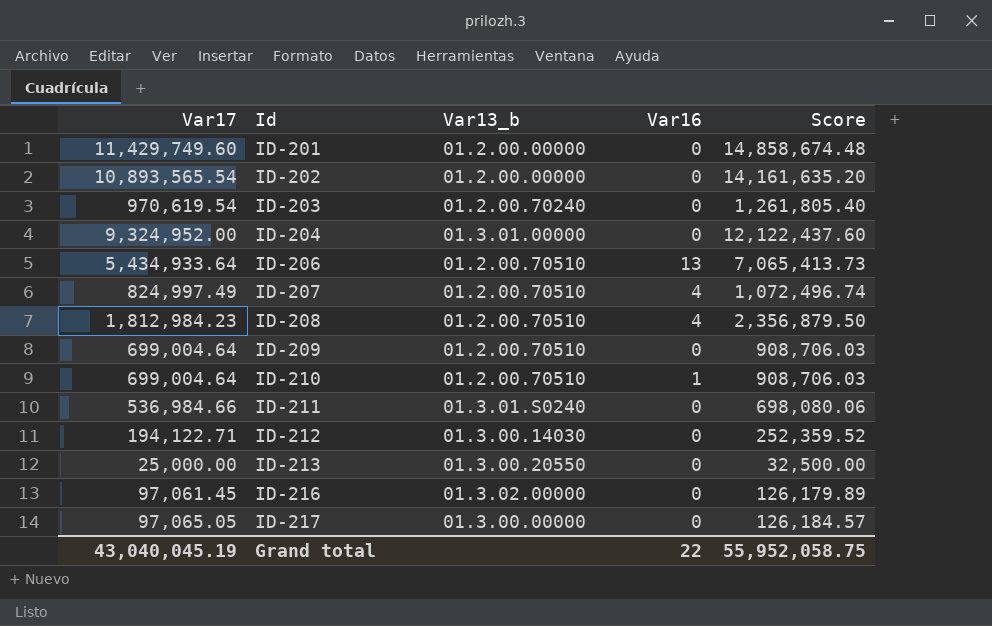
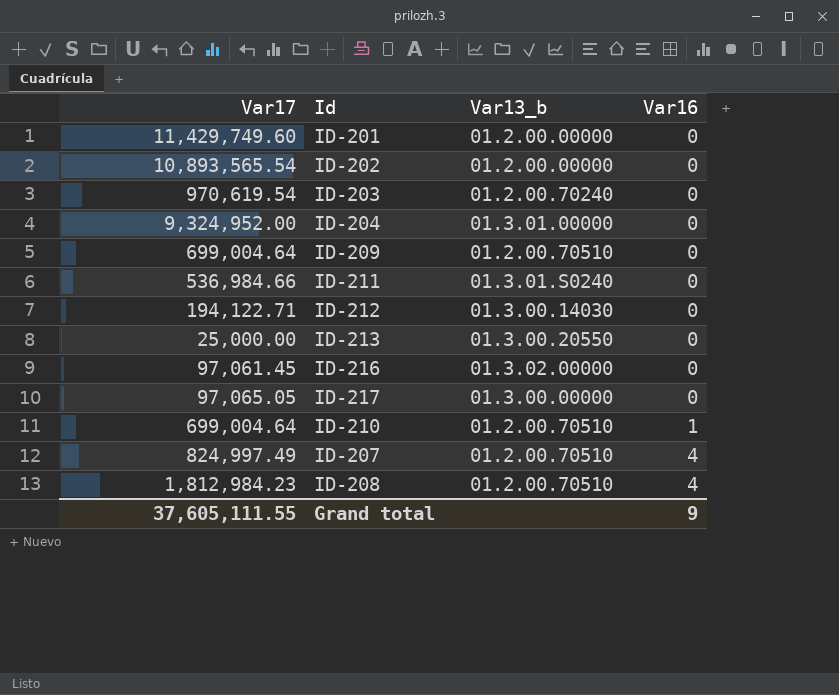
row order: Id ascending -> Var16 ascending
column Score | formula: [Var17] * 1.3 -> none
row ID-206: 5,434,933.64 | 01.2.00.70510 | 13 | 7,065,413.73 -> none
Grand total | Var17: 43,040,045.19 -> 37,605,111.55
Grand total | Var16: 22 -> 9

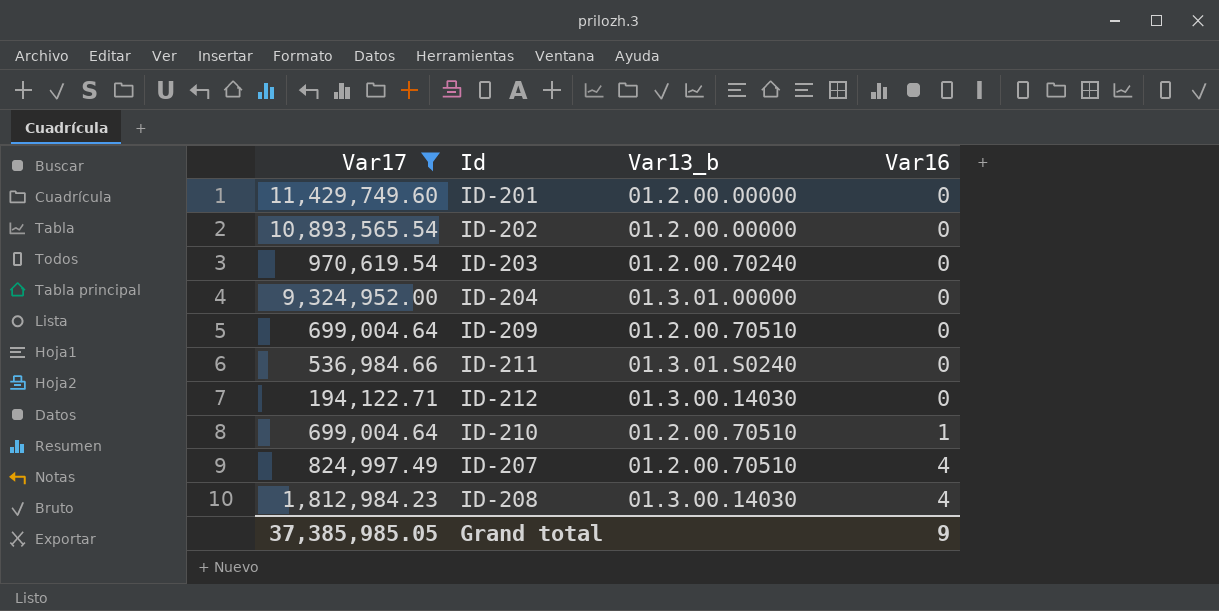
filter: none -> Var17 >= 194,122.71
ID-208 | Var13_b: 01.2.00.70510 -> 01.3.00.14030
Grand total | Var17: 37,605,111.55 -> 37,385,985.05

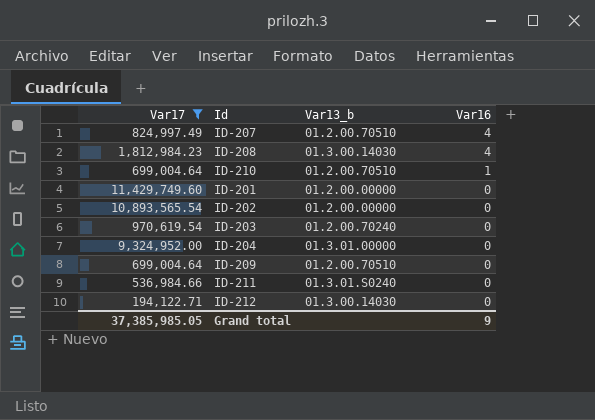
row order: Var16 ascending -> Var16 descending

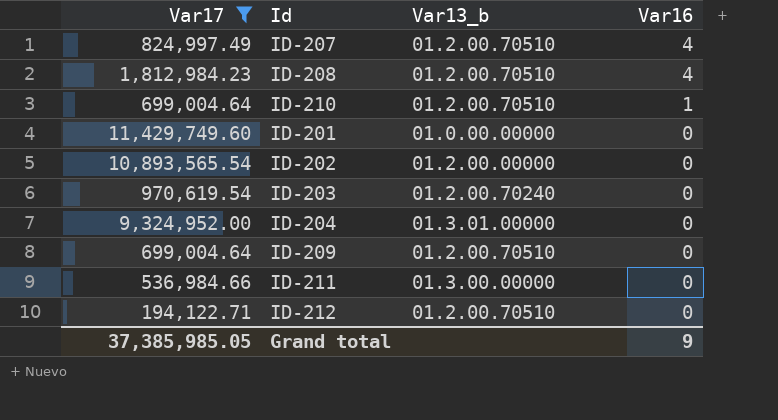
ID-208 | Var13_b: 01.3.00.14030 -> 01.2.00.70510
ID-201 | Var13_b: 01.2.00.00000 -> 01.0.00.00000
ID-211 | Var13_b: 01.3.01.S0240 -> 01.3.00.00000
ID-212 | Var13_b: 01.3.00.14030 -> 01.2.00.70510

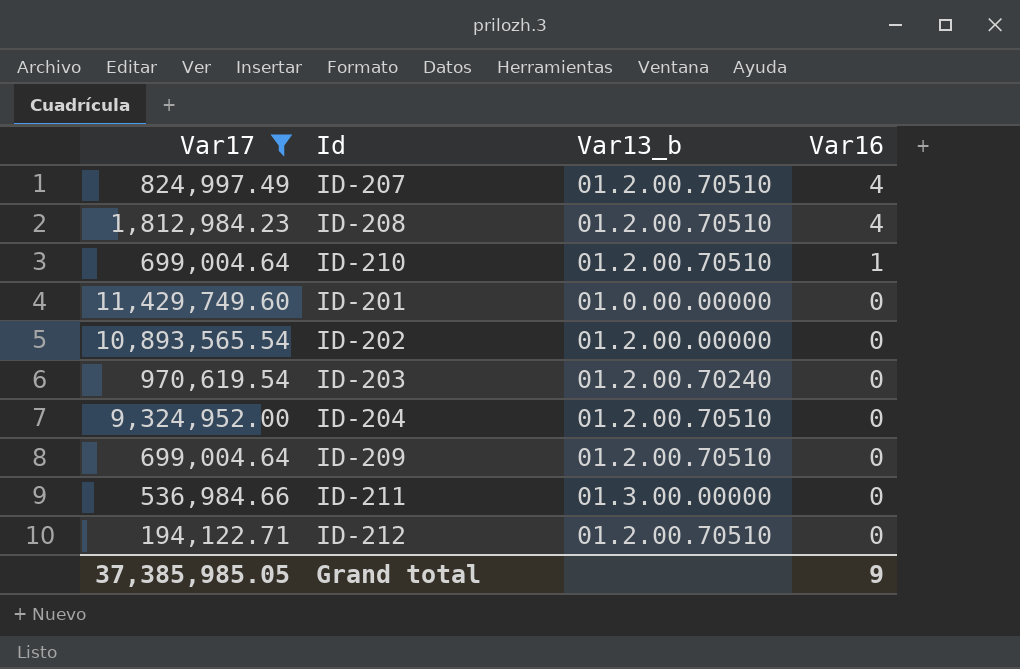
ID-204 | Var13_b: 01.3.01.00000 -> 01.2.00.70510

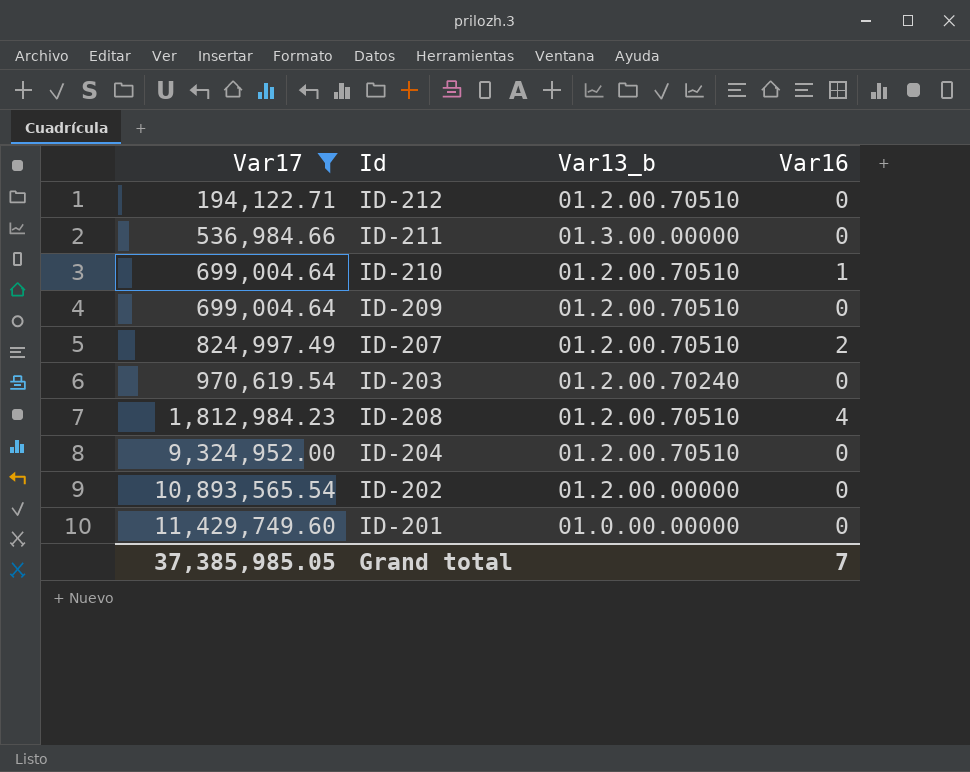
row order: Var16 descending -> Var17 ascending
ID-207 | Var16: 4 -> 2
Grand total | Var16: 9 -> 7

